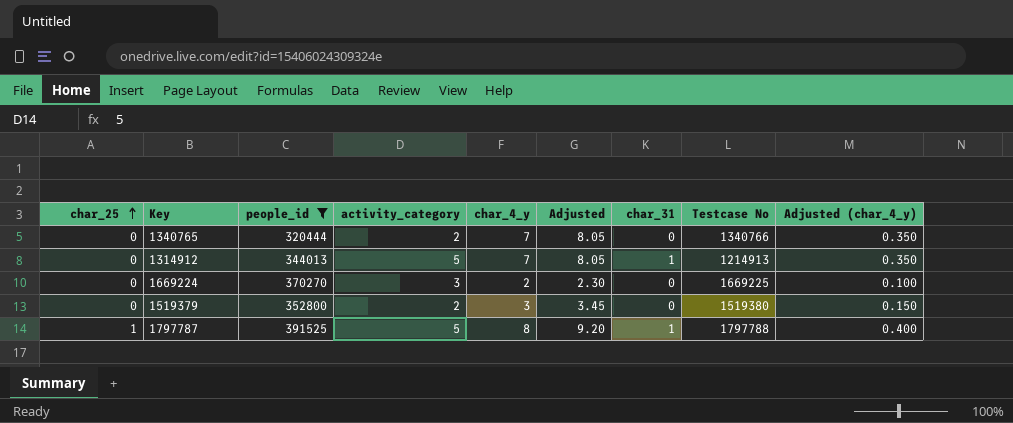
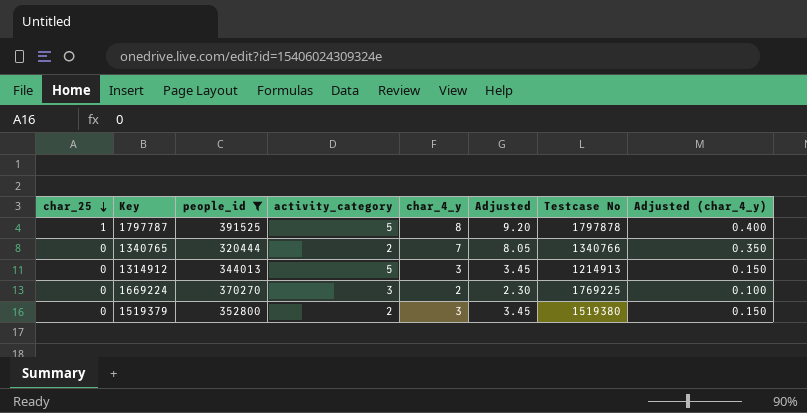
row order: char_25 ascending -> char_25 descending
column char_31 | position: 7 -> none
1797787 | Testcase No: 1797788 -> 1797878
1314912 | char_4_y: 7 -> 3
1314912 | Adjusted: 8.05 -> 3.45
1314912 | Adjusted (char_4_y): 0.350 -> 0.150
1669224 | Testcase No: 1669225 -> 1769225

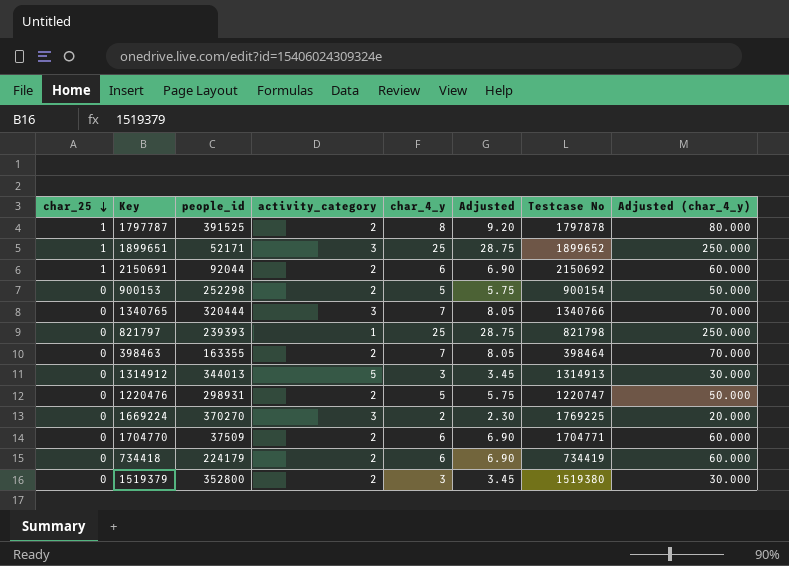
filter: people_id >= 320444 -> none
column Adjusted (char_4_y) | formula: [char_4_y] * 0.05 -> [char_4_y] * 10
1797787 | activity_category: 5 -> 2
1340765 | activity_category: 2 -> 3
1314912 | Testcase No: 1214913 -> 1314913

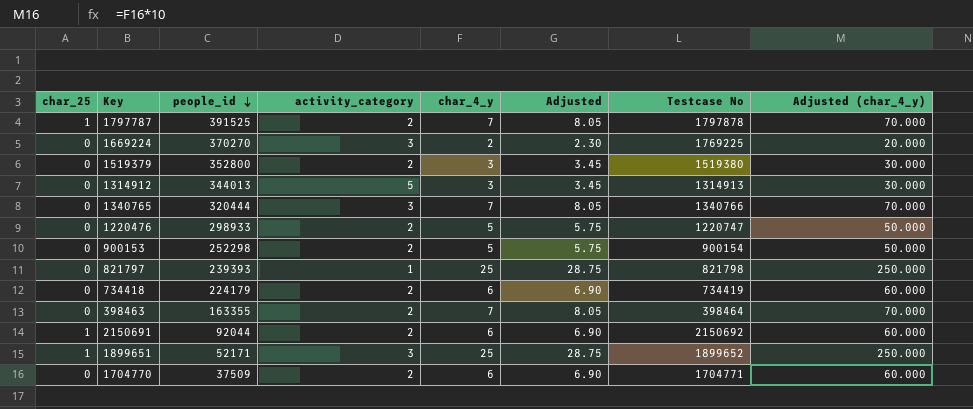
row order: char_25 descending -> people_id descending
1797787 | char_4_y: 8 -> 7
1797787 | Adjusted: 9.20 -> 8.05
1797787 | Adjusted (char_4_y): 80.000 -> 70.000
1220476 | people_id: 298931 -> 298933

